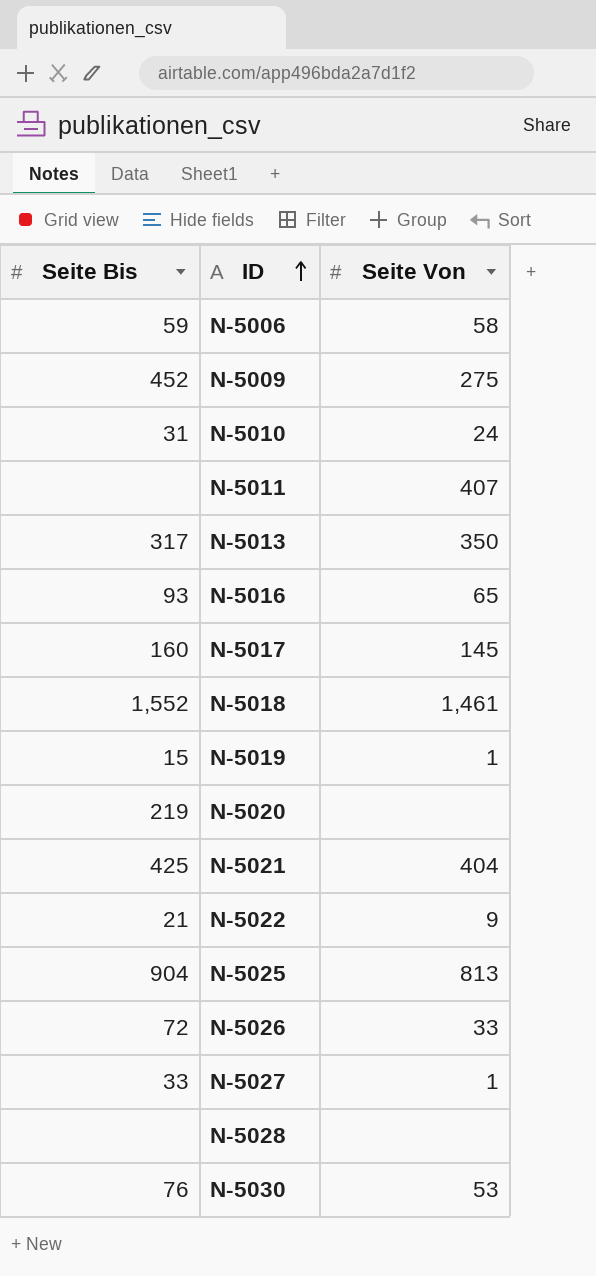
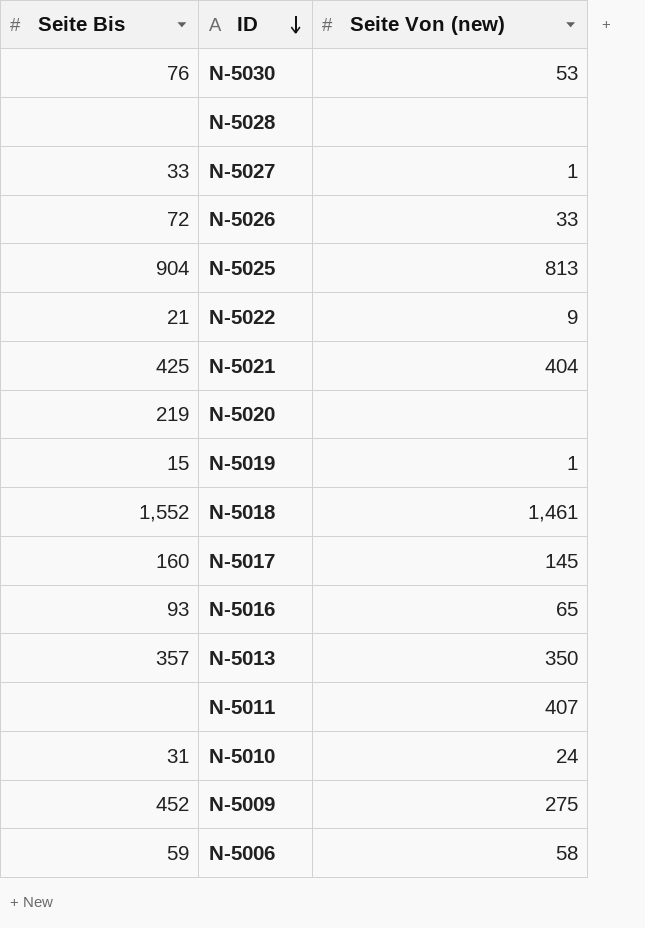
row order: ID ascending -> ID descending
column name: Seite Von -> Seite Von (new)
N-5013 | Seite Bis: 317 -> 357

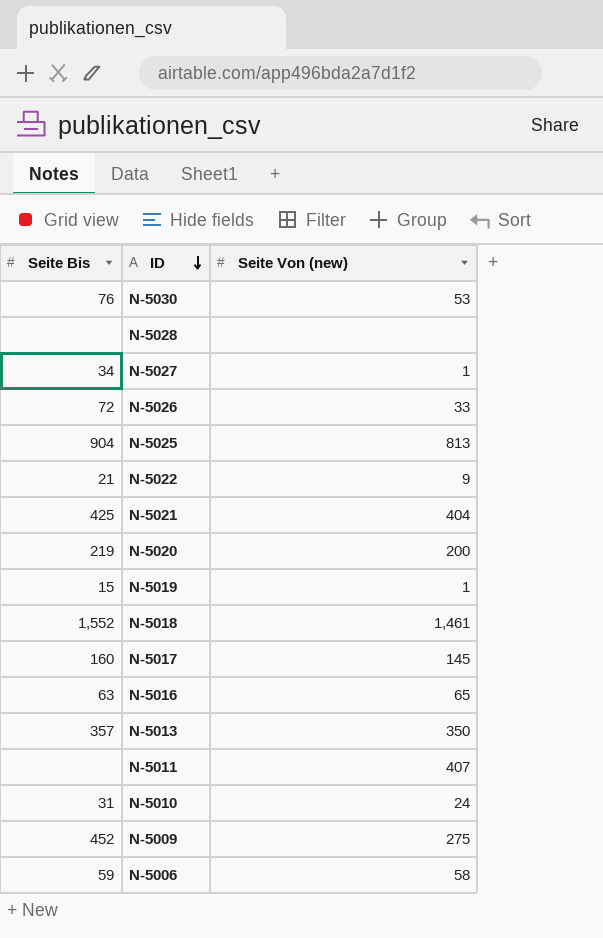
N-5027 | Seite Bis: 33 -> 34
N-5020 | Seite Von (new): none -> 200
N-5016 | Seite Bis: 93 -> 63

